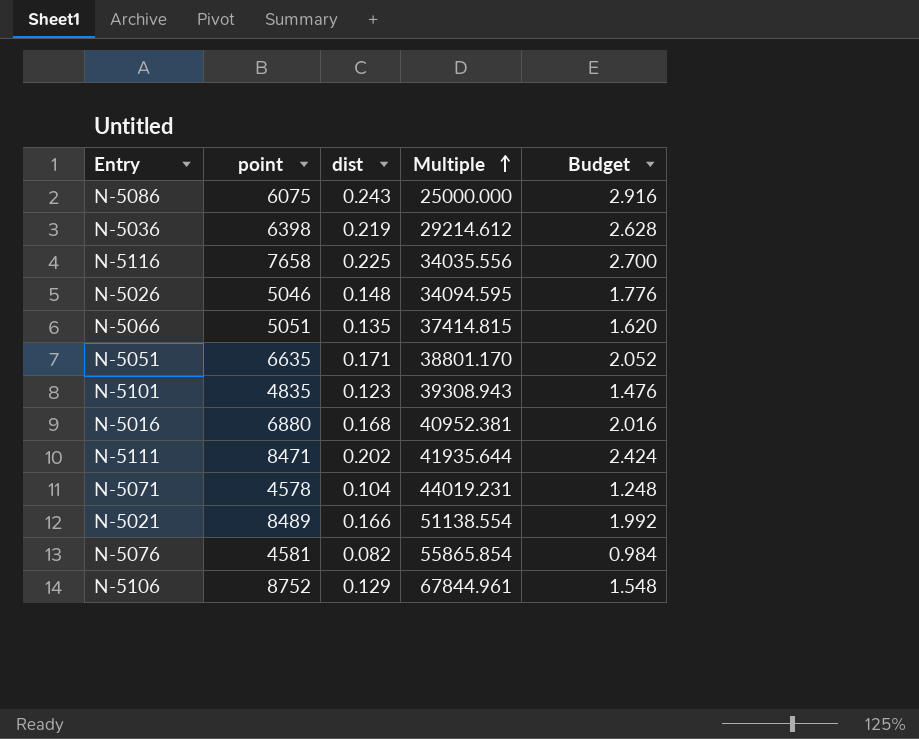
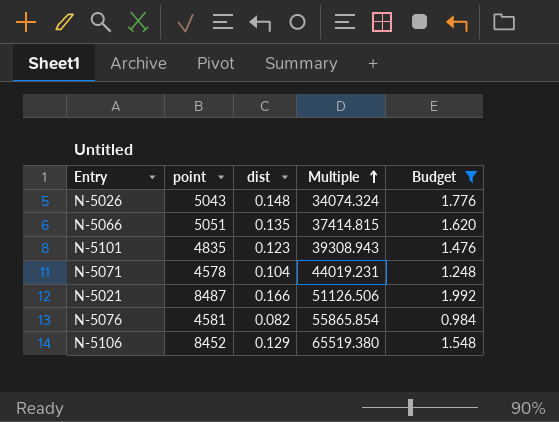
filter: none -> Budget <= 1.992
N-5026 | point: 5046 -> 5043
N-5026 | Multiple: 34094.595 -> 34074.324
N-5021 | point: 8489 -> 8487
N-5021 | Multiple: 51138.554 -> 51126.506
N-5106 | point: 8752 -> 8452
N-5106 | Multiple: 67844.961 -> 65519.380

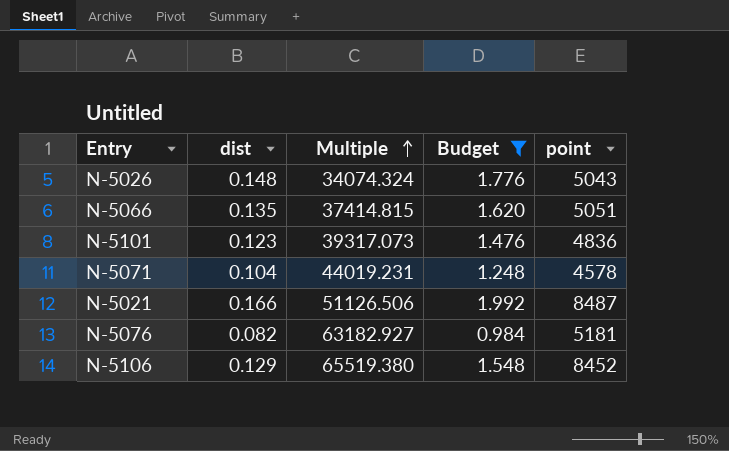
column point | position: 2 -> 5
N-5101 | Multiple: 39308.943 -> 39317.073
N-5101 | point: 4835 -> 4836
N-5076 | Multiple: 55865.854 -> 63182.927
N-5076 | point: 4581 -> 5181

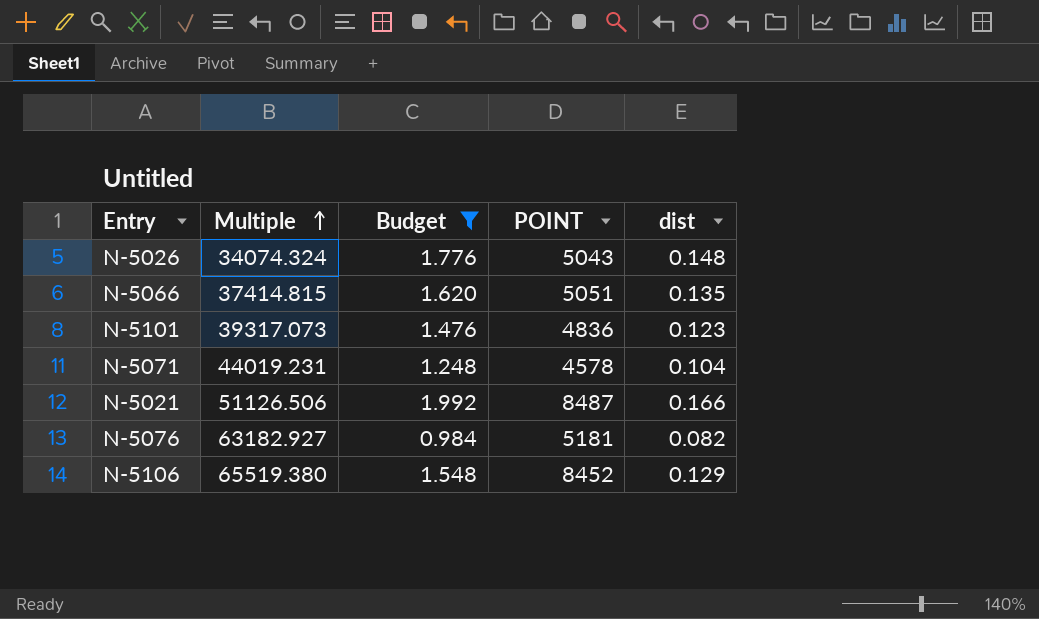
column name: point -> POINT
column dist | position: 2 -> 5

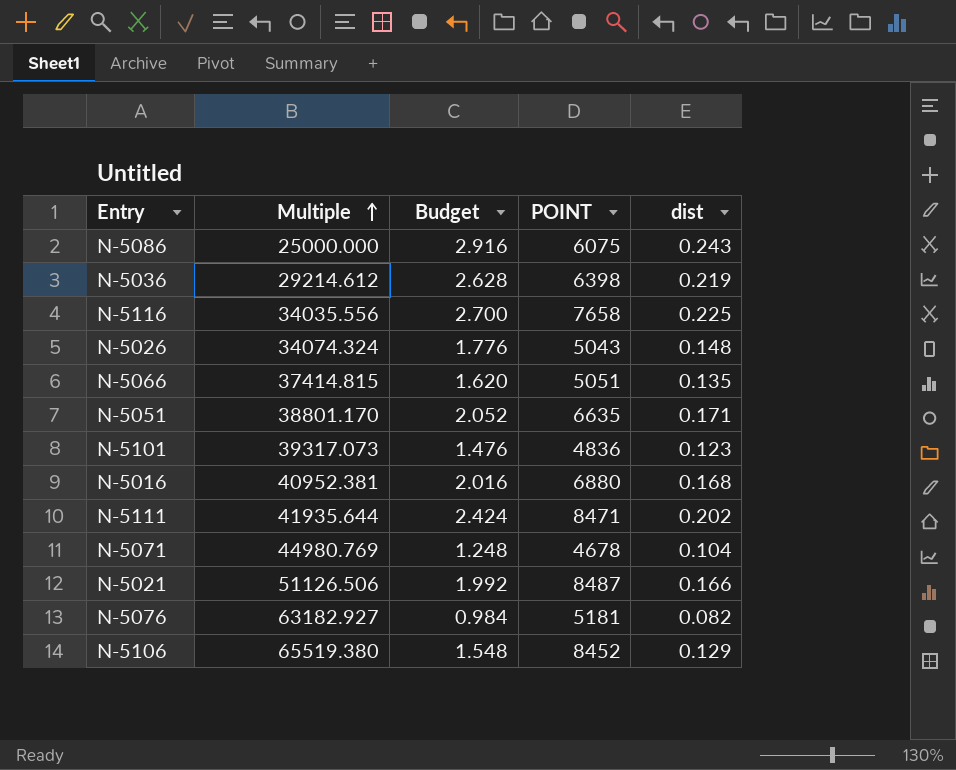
filter: Budget <= 1.992 -> none
N-5071 | Multiple: 44019.231 -> 44980.769
N-5071 | POINT: 4578 -> 4678

